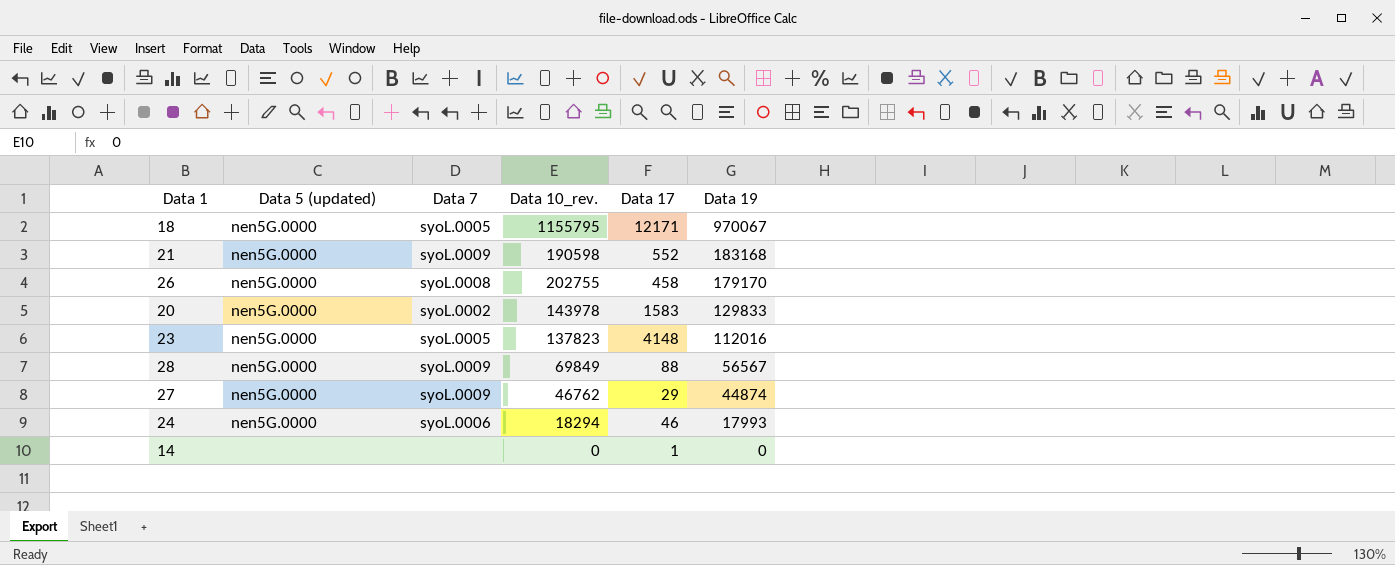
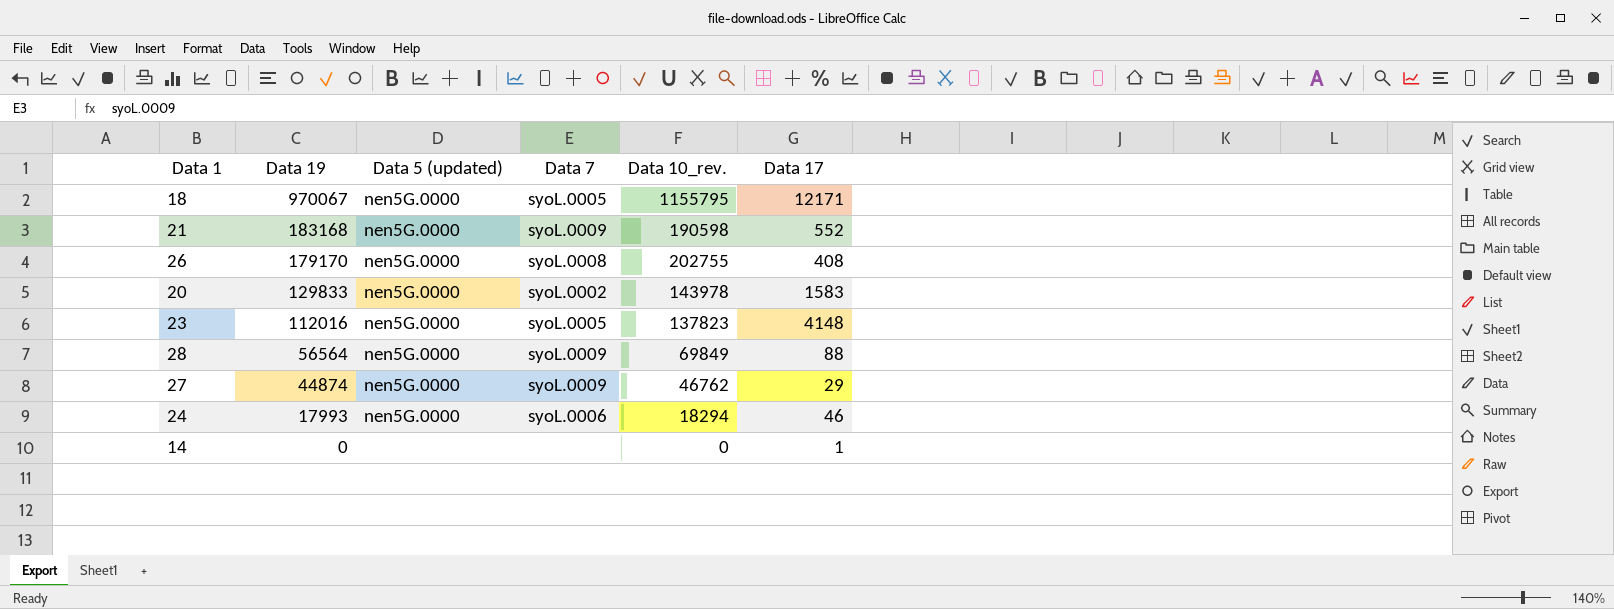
column Data 19 | position: 6 -> 2
26 | Data 17: 458 -> 408
28 | Data 19: 56567 -> 56564

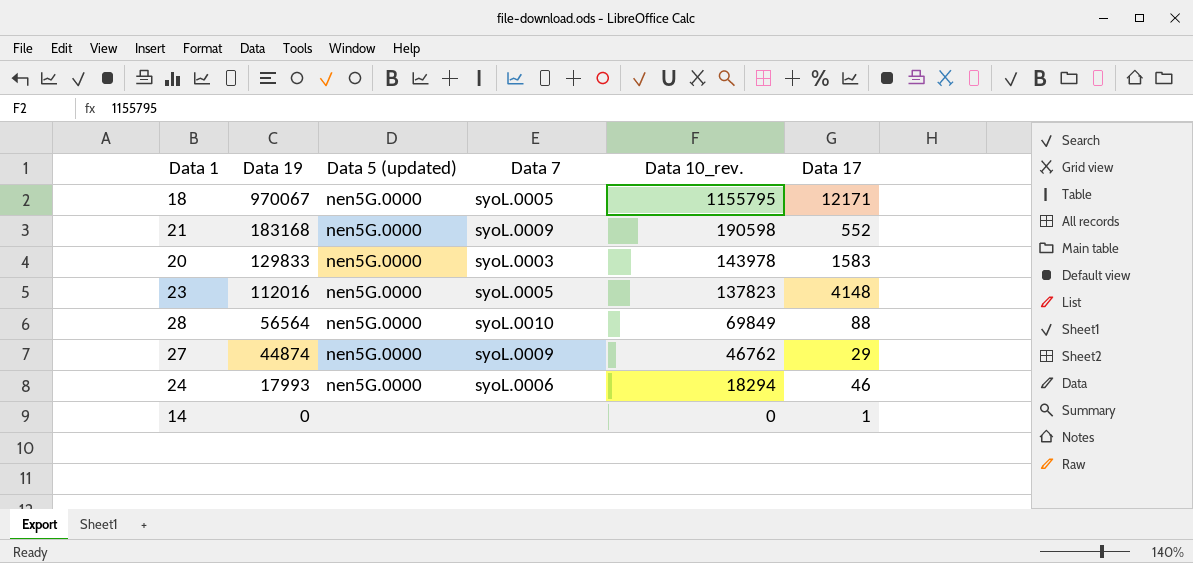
row 26: 179170 | nen5G.0000 | syoL.0008 | 202755 | 408 -> none
20 | Data 7: syoL.0002 -> syoL.0003
28 | Data 7: syoL.0009 -> syoL.0010

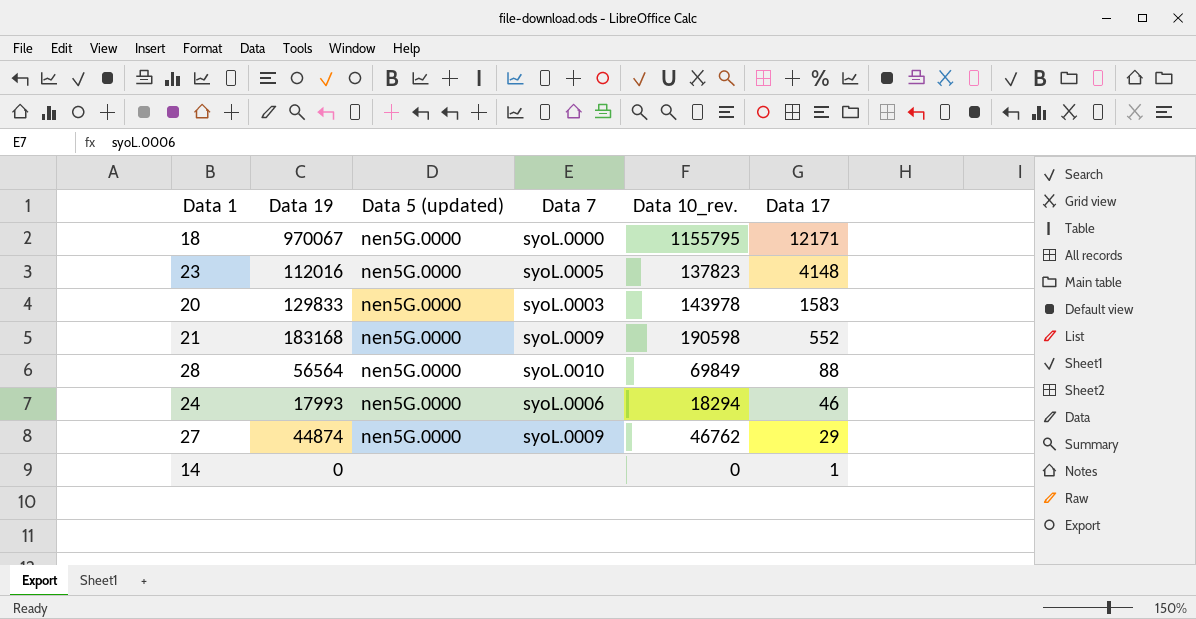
row order: Data 19 descending -> Data 17 descending
18 | Data 7: syoL.0005 -> syoL.0000

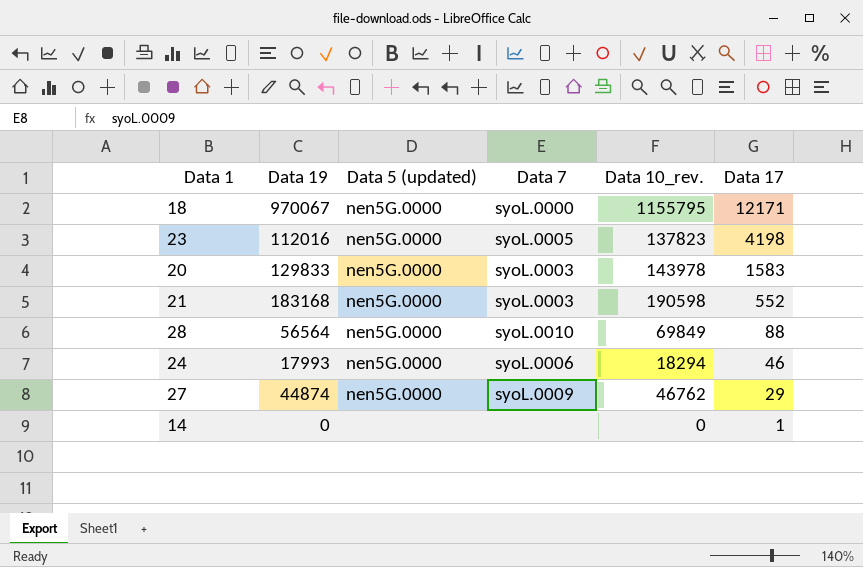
23 | Data 17: 4148 -> 4198
21 | Data 7: syoL.0009 -> syoL.0003

